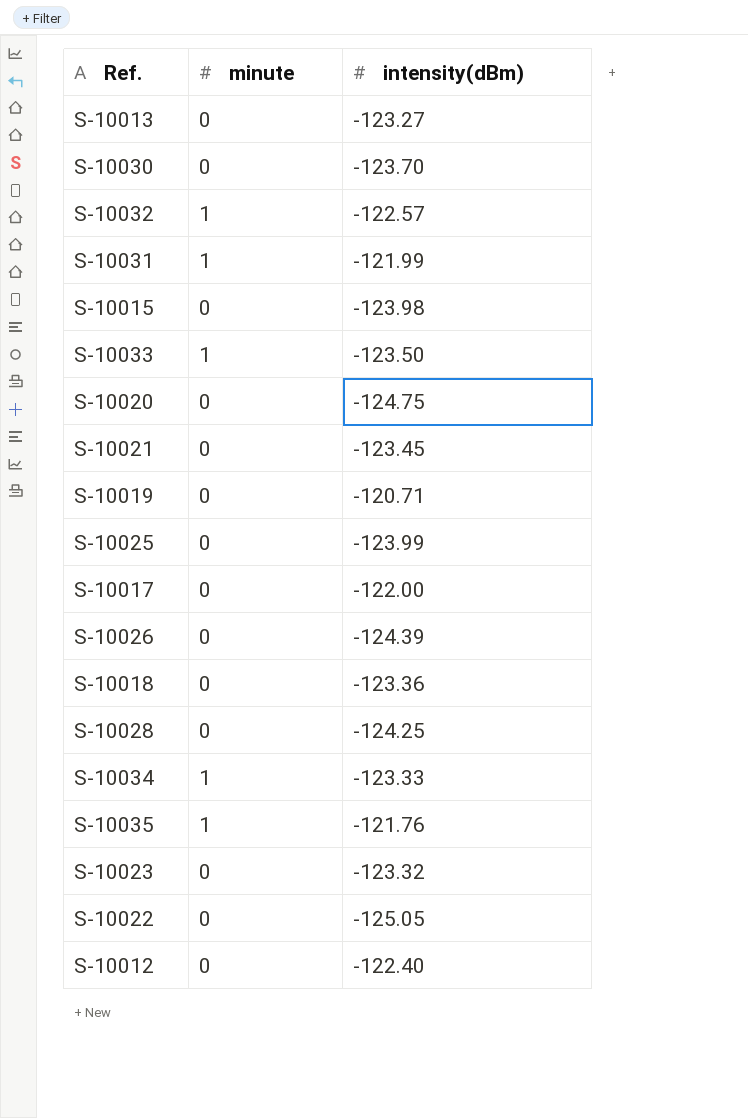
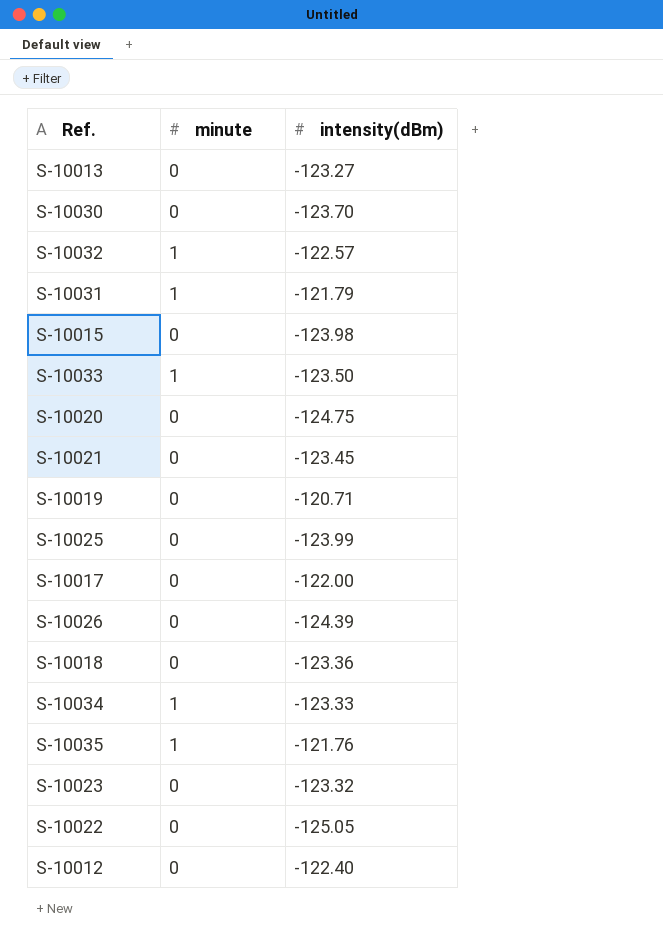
row S-10028: 0 | -124.25 -> none
S-10031 | intensity(dBm): -121.99 -> -121.79

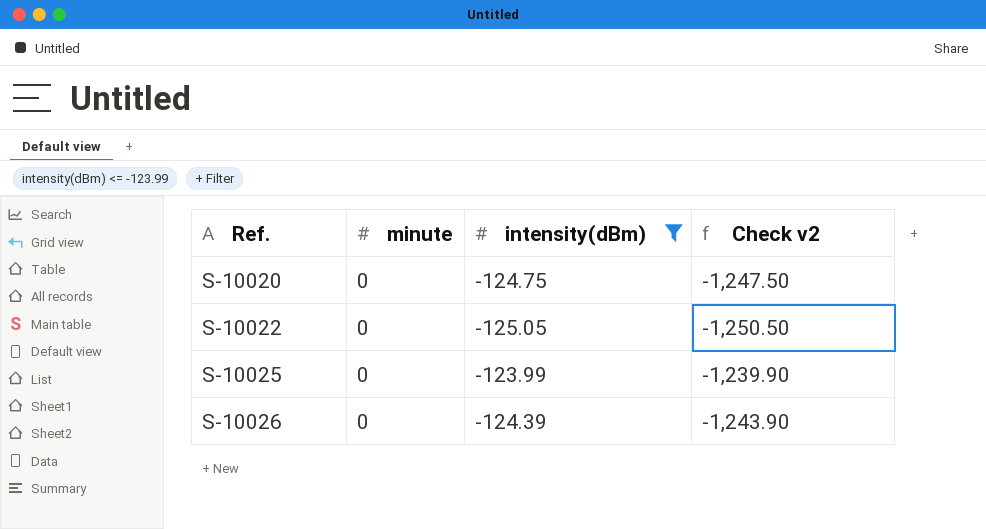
filter: none -> intensity(dBm) <= -123.99
row order: none -> Ref. ascending
column Check v2 | formula: none -> [intensity(dBm)] * 10

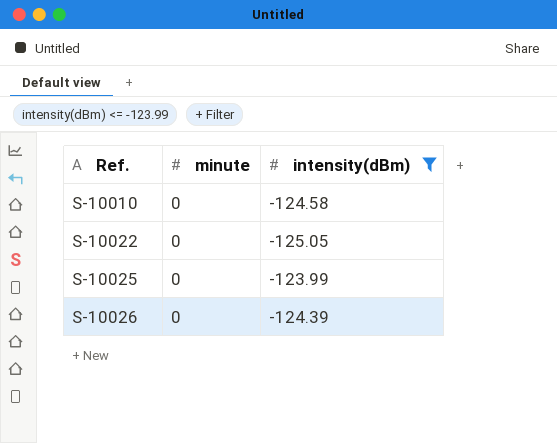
column Check v2 | formula: [intensity(dBm)] * 10 -> none
row S-10020: 0 | -124.75 | -1,247.50 -> none
row S-10010: none -> 0 | -124.58

